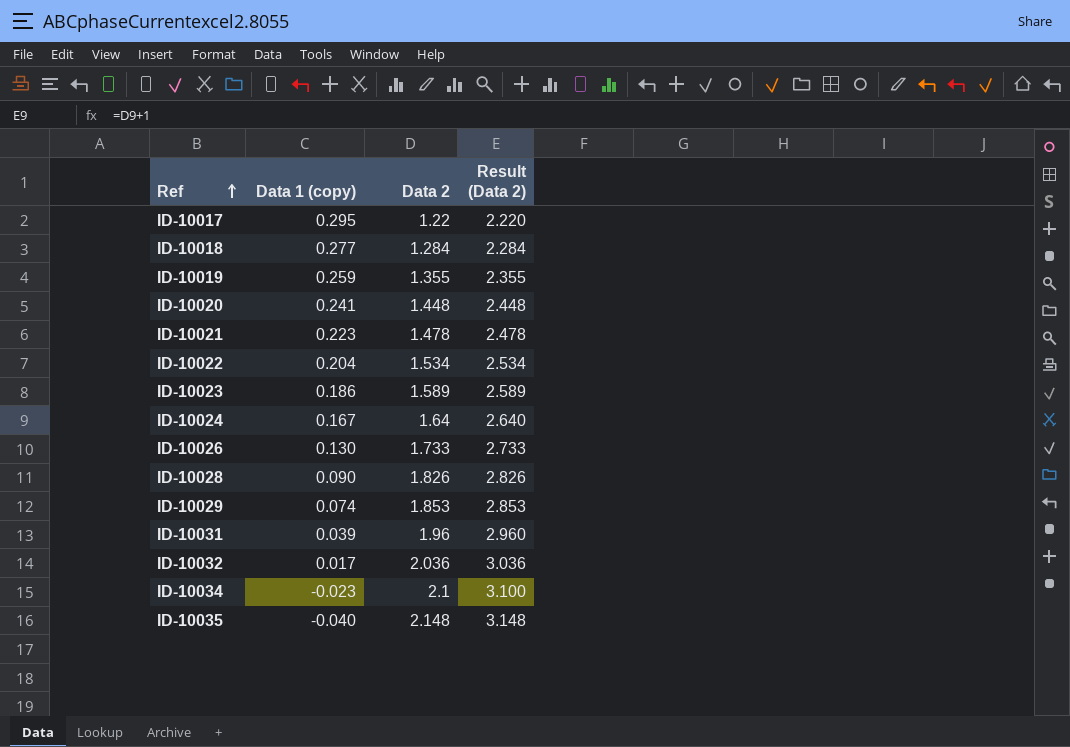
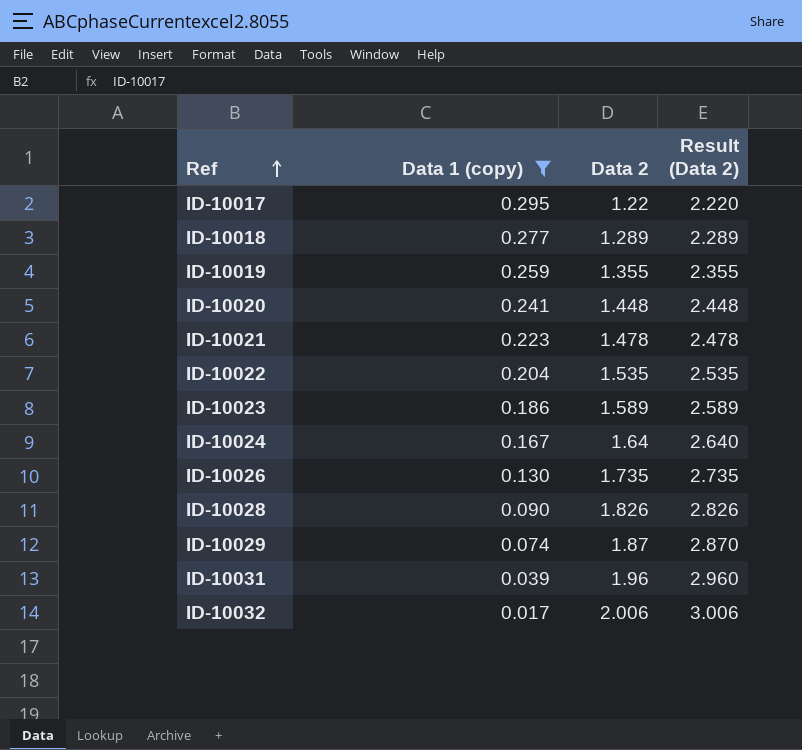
filter: none -> Data 1 (copy) >= 0.017
ID-10018 | Data 2: 1.284 -> 1.289
ID-10018 | Result (Data 2): 2.284 -> 2.289
ID-10022 | Data 2: 1.534 -> 1.535
ID-10022 | Result (Data 2): 2.534 -> 2.535
ID-10026 | Data 2: 1.733 -> 1.735
ID-10026 | Result (Data 2): 2.733 -> 2.735
ID-10029 | Data 2: 1.853 -> 1.87
ID-10029 | Result (Data 2): 2.853 -> 2.870
ID-10032 | Data 2: 2.036 -> 2.006
ID-10032 | Result (Data 2): 3.036 -> 3.006

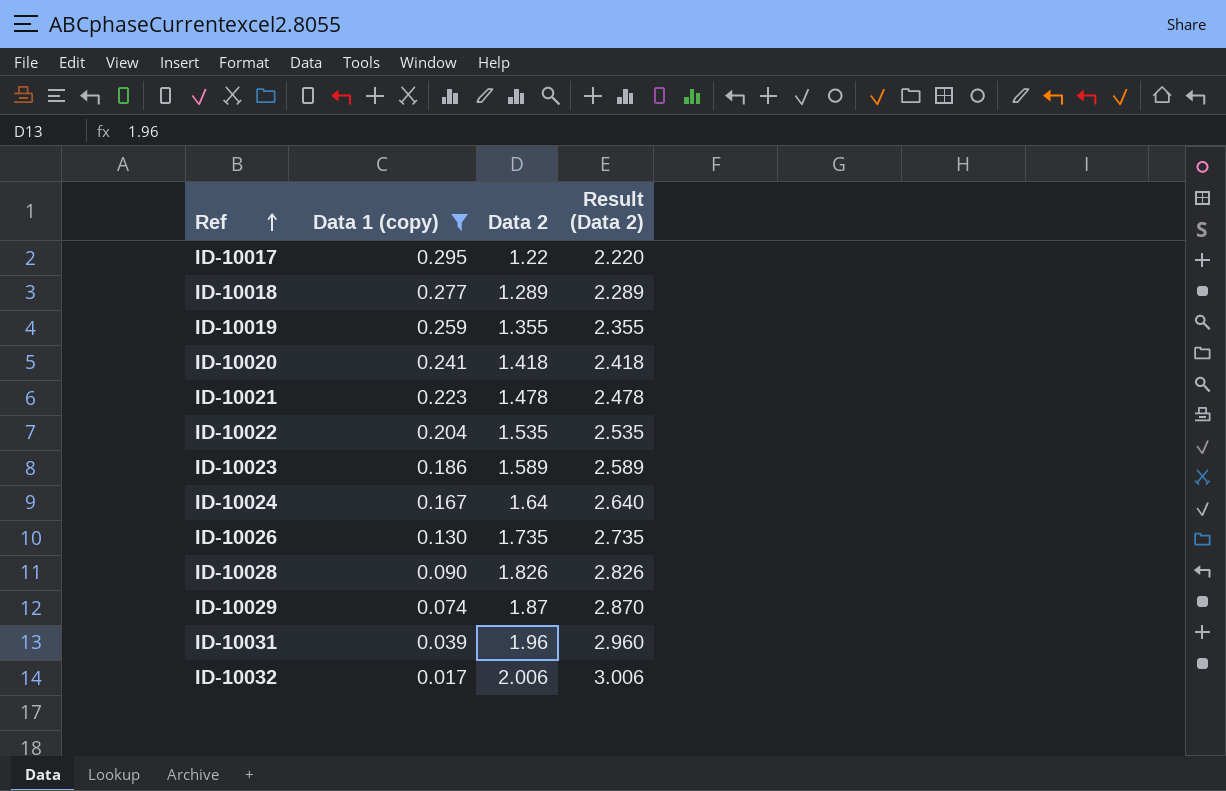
ID-10020 | Data 2: 1.448 -> 1.418
ID-10020 | Result (Data 2): 2.448 -> 2.418

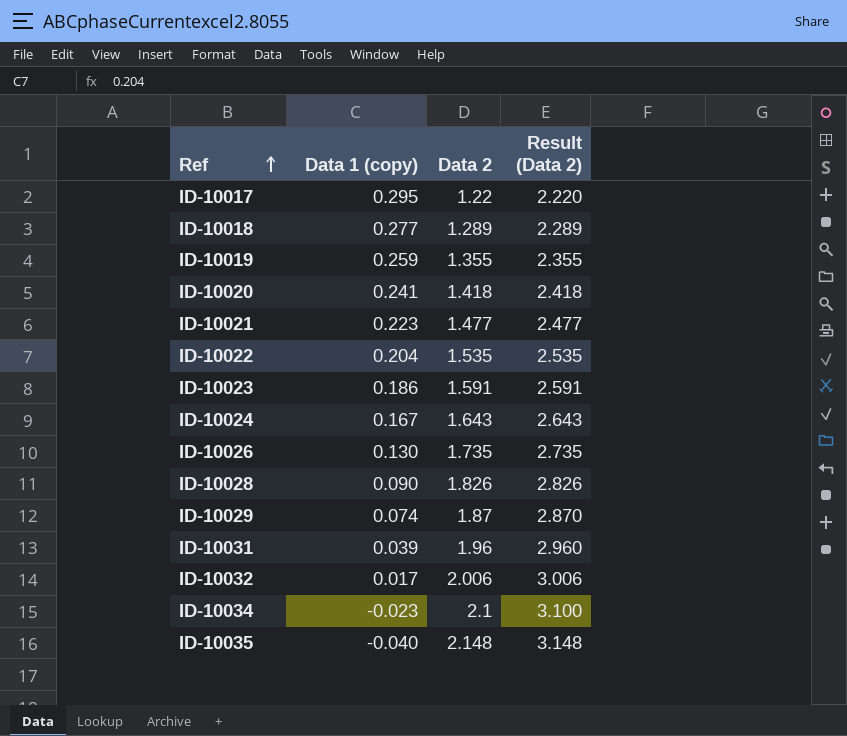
filter: Data 1 (copy) >= 0.017 -> none
ID-10021 | Data 2: 1.478 -> 1.477
ID-10021 | Result (Data 2): 2.478 -> 2.477
ID-10023 | Data 2: 1.589 -> 1.591
ID-10023 | Result (Data 2): 2.589 -> 2.591
ID-10024 | Data 2: 1.64 -> 1.643
ID-10024 | Result (Data 2): 2.640 -> 2.643

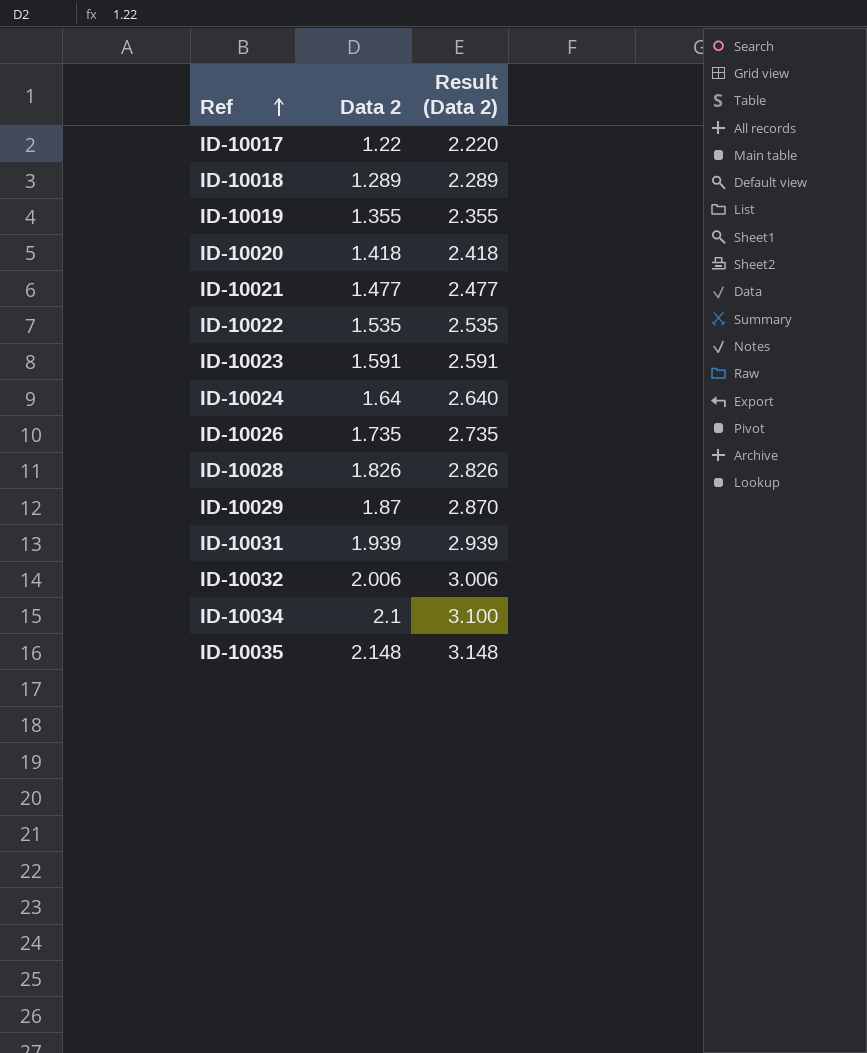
column Data 1 (copy) | position: 2 -> none
ID-10024 | Data 2: 1.643 -> 1.64
ID-10024 | Result (Data 2): 2.643 -> 2.640
ID-10031 | Data 2: 1.96 -> 1.939
ID-10031 | Result (Data 2): 2.960 -> 2.939

